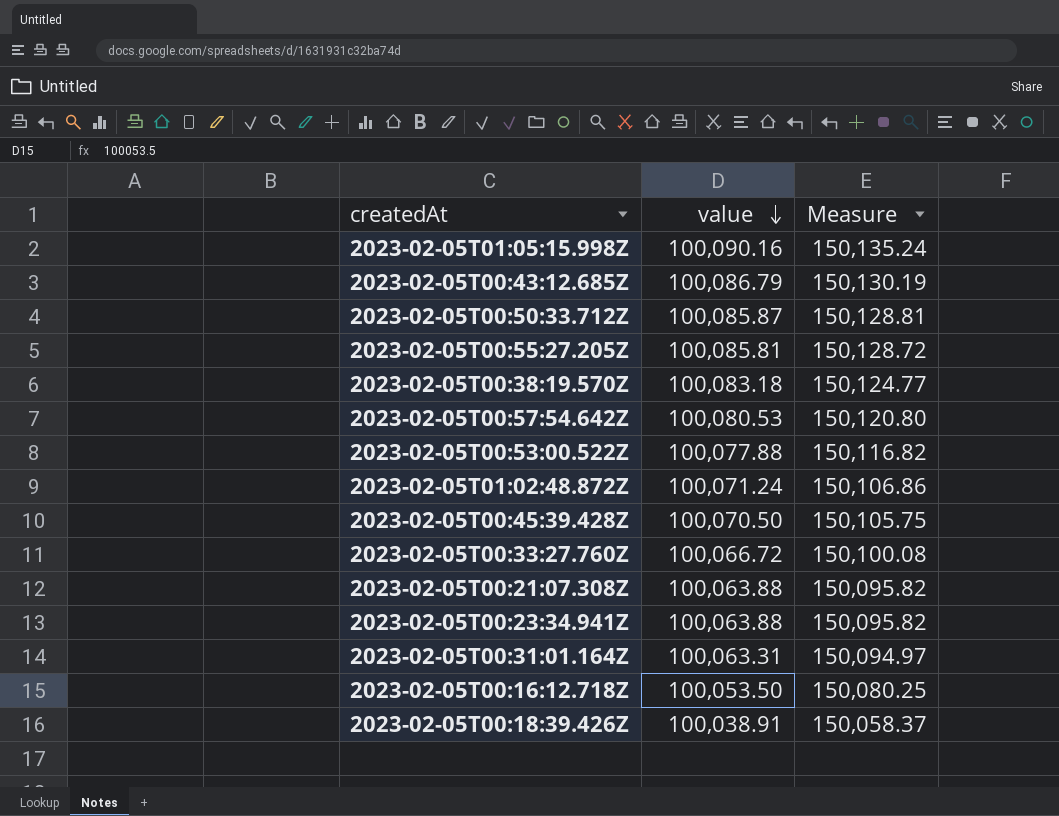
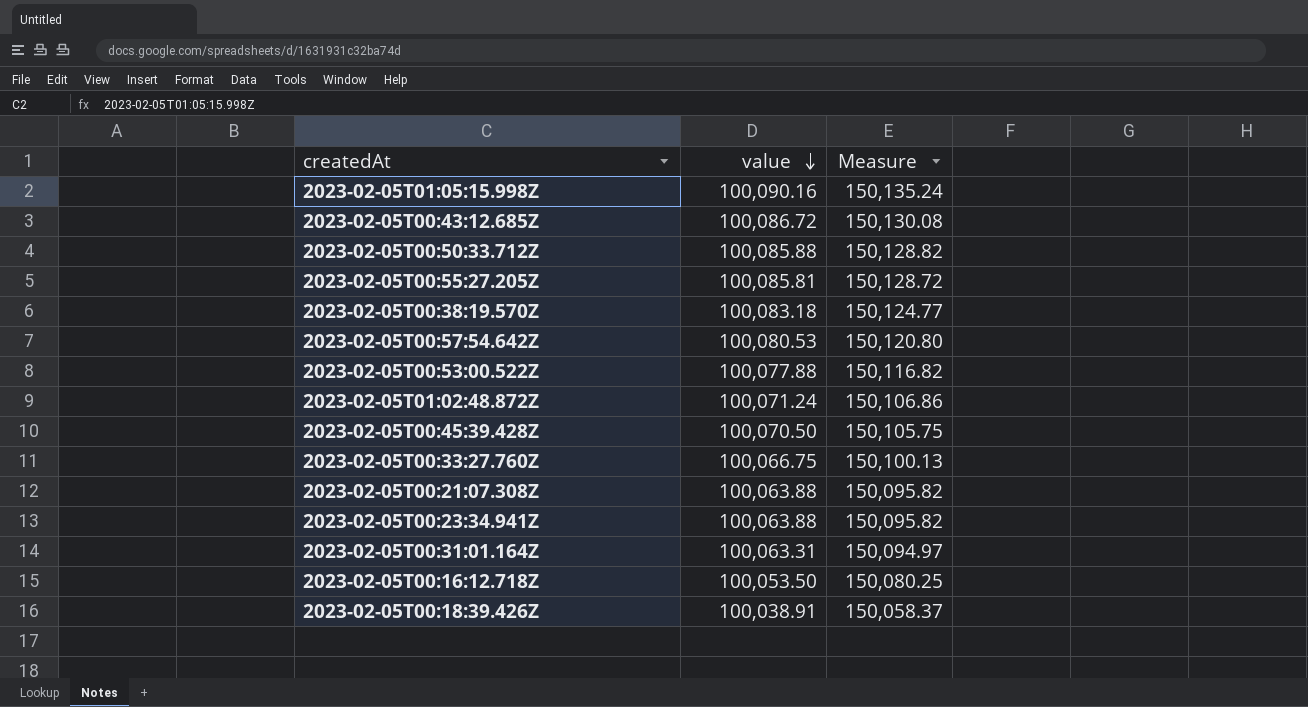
2023-02-05T00:43:12.685Z | value: 100,086.79 -> 100,086.72
2023-02-05T00:43:12.685Z | Measure: 150,130.19 -> 150,130.08
2023-02-05T00:50:33.712Z | value: 100,085.87 -> 100,085.88
2023-02-05T00:50:33.712Z | Measure: 150,128.81 -> 150,128.82
2023-02-05T00:33:27.760Z | value: 100,066.72 -> 100,066.75
2023-02-05T00:33:27.760Z | Measure: 150,100.08 -> 150,100.13

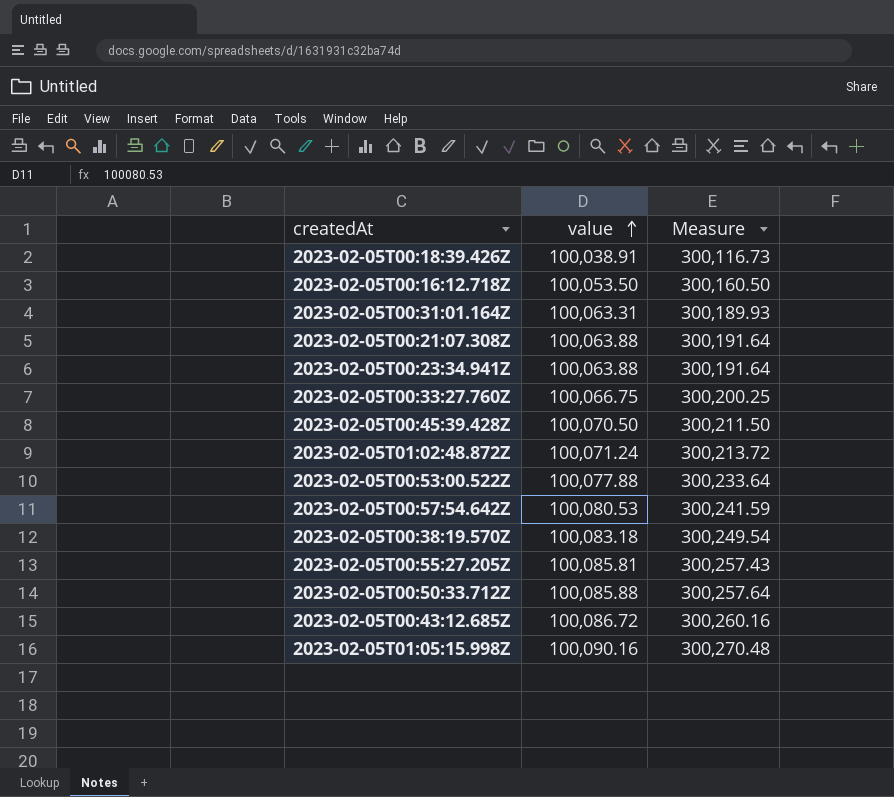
row order: value descending -> value ascending
column Measure | formula: [value] * 1.5 -> [value] * 3

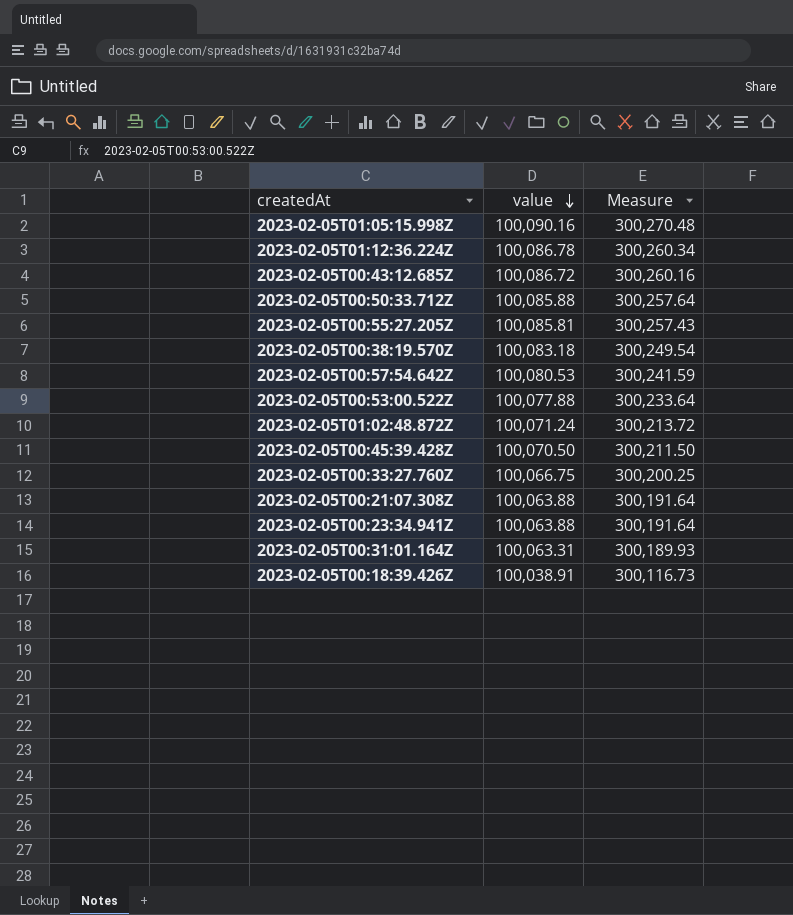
row order: value ascending -> value descending
row 2023-02-05T00:16:12.718Z: 100,053.50 | 300,160.50 -> none
row 2023-02-05T01:12:36.224Z: none -> 100,086.78 | 300,260.34

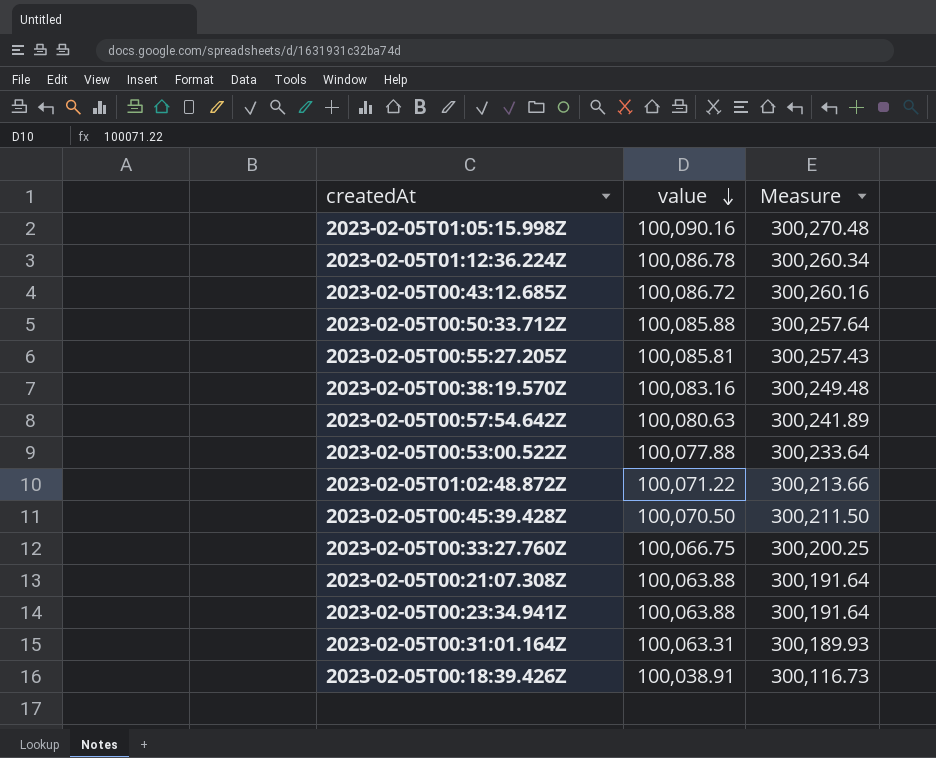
2023-02-05T00:38:19.570Z | value: 100,083.18 -> 100,083.16
2023-02-05T00:38:19.570Z | Measure: 300,249.54 -> 300,249.48
2023-02-05T00:57:54.642Z | value: 100,080.53 -> 100,080.63
2023-02-05T00:57:54.642Z | Measure: 300,241.59 -> 300,241.89
2023-02-05T01:02:48.872Z | value: 100,071.24 -> 100,071.22
2023-02-05T01:02:48.872Z | Measure: 300,213.72 -> 300,213.66

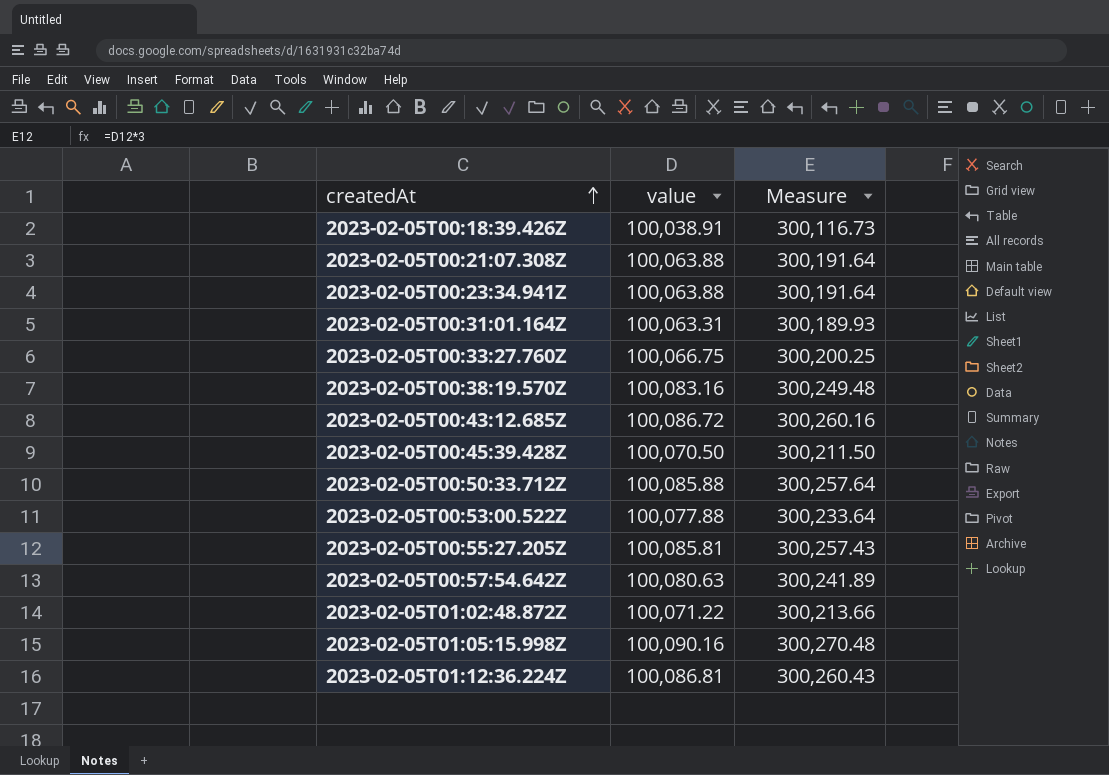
row order: value descending -> createdAt ascending
2023-02-05T01:12:36.224Z | value: 100,086.78 -> 100,086.81
2023-02-05T01:12:36.224Z | Measure: 300,260.34 -> 300,260.43

